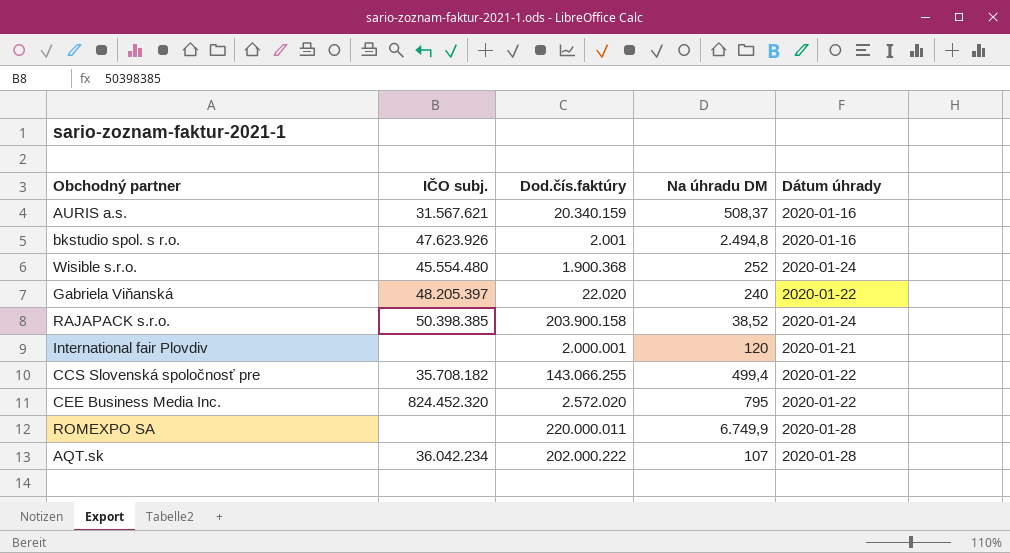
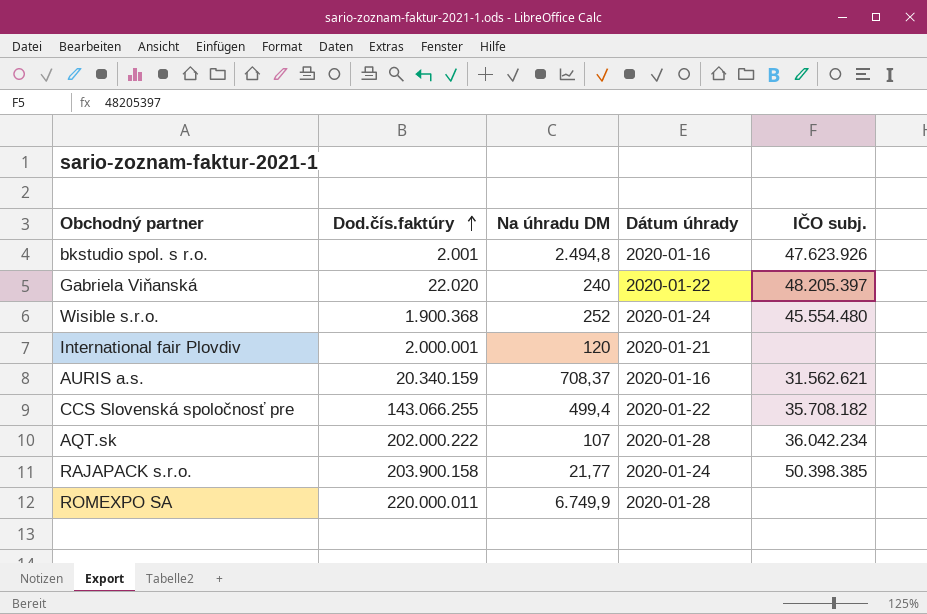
row order: none -> Dod.čís.faktúry ascending
column IČO subj. | position: 2 -> 5
row CEE Business Media Inc.: 824.452.320 | 2.572.020 | 795 | 2020-01-22 -> none
AURIS a.s. | Na úhradu DM: 508,37 -> 708,37
AURIS a.s. | IČO subj.: 31.567.621 -> 31.562.621
RAJAPACK s.r.o. | Na úhradu DM: 38,52 -> 21,77

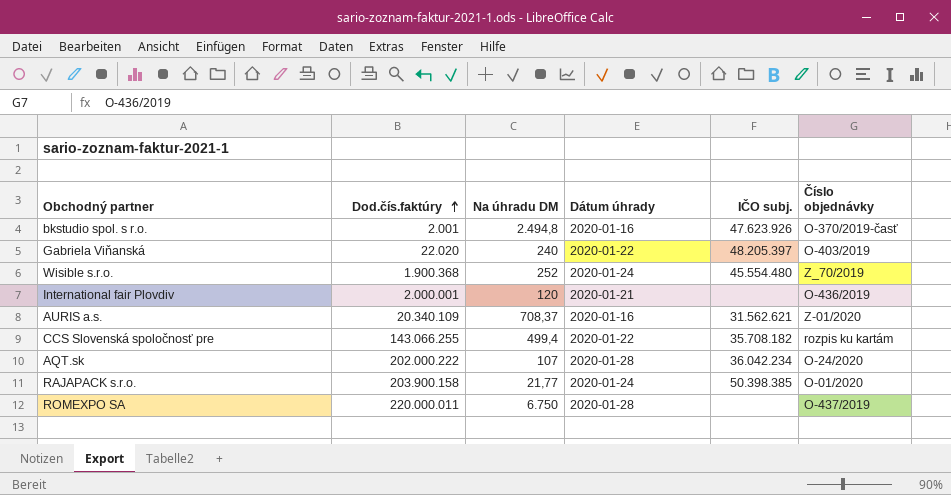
column Číslo objednávky | position: none -> 6
AURIS a.s. | Dod.čís.faktúry: 20.340.159 -> 20.340.109
ROMEXPO SA | Na úhradu DM: 6.749,9 -> 6.750

